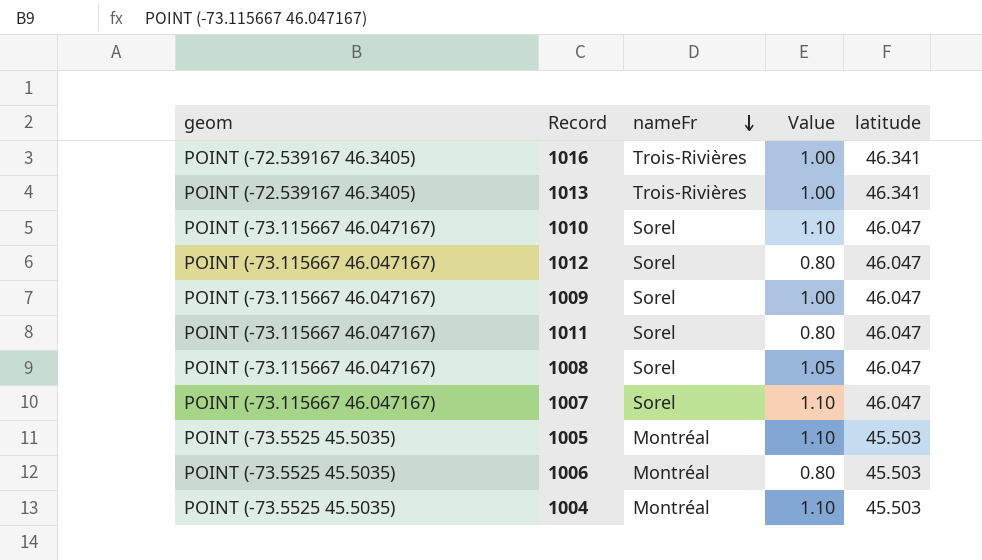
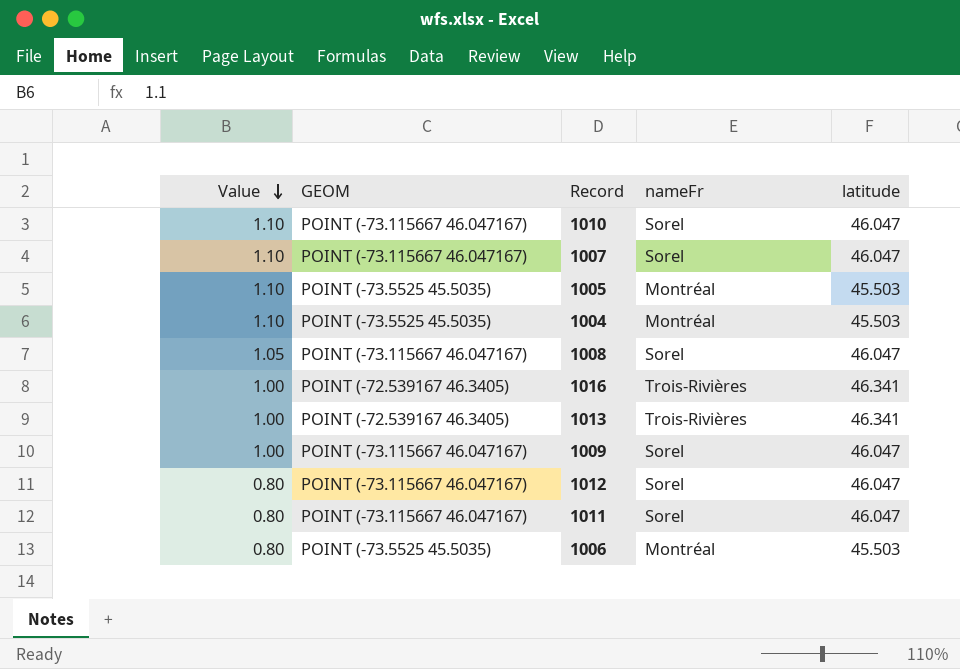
row order: nameFr descending -> Value descending
column Value | position: 4 -> 1
column name: geom -> GEOM

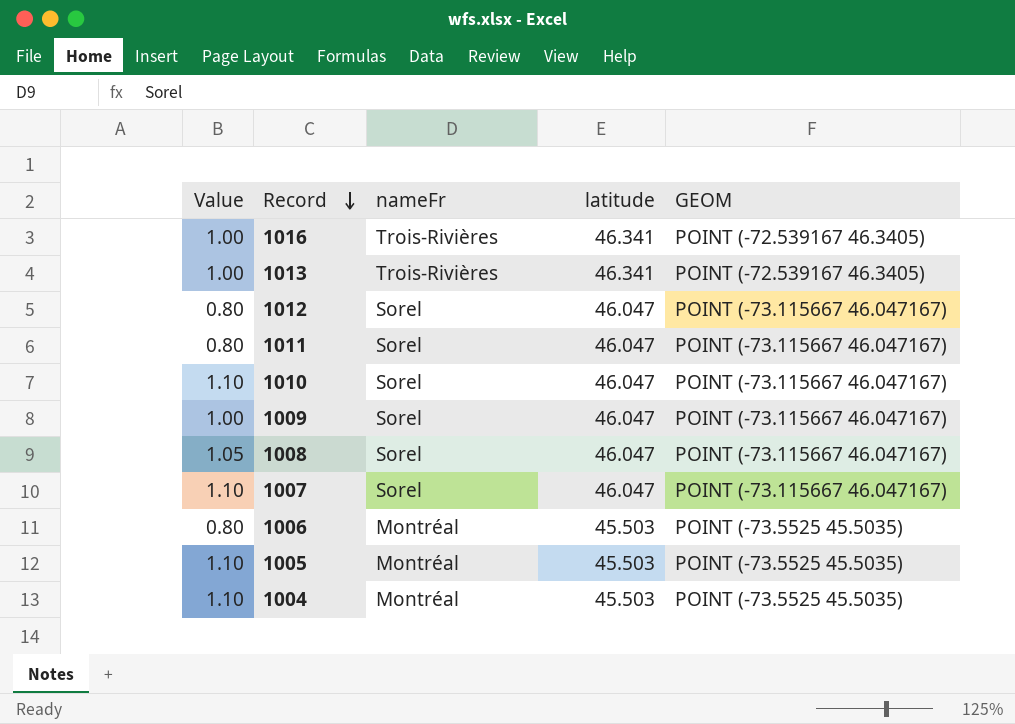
row order: Value descending -> Record descending
column GEOM | position: 2 -> 5

